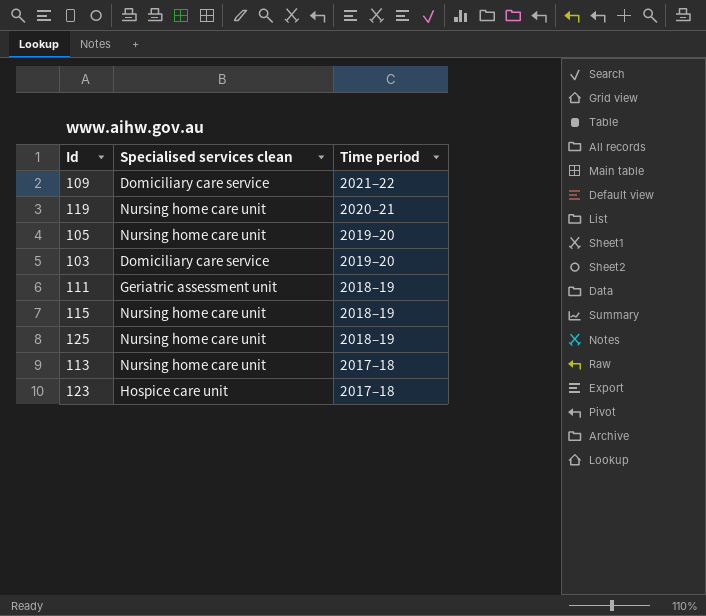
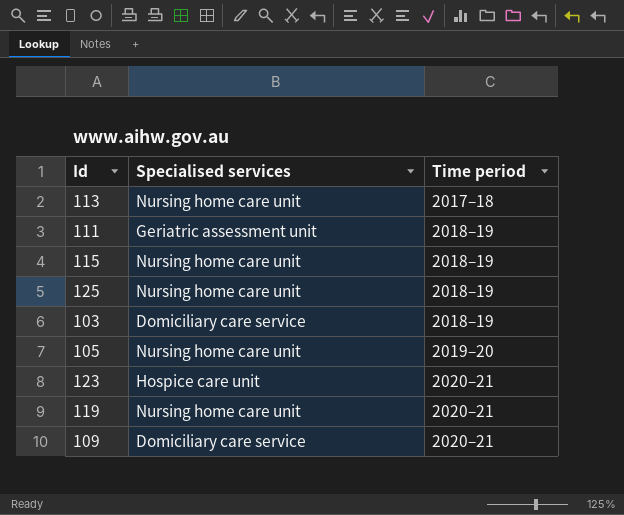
row order: Time period descending -> Time period ascending
column name: Specialised services clean -> Specialised services
103 | Time period: 2019–20 -> 2018–19
123 | Time period: 2017–18 -> 2020–21
109 | Time period: 2021–22 -> 2020–21

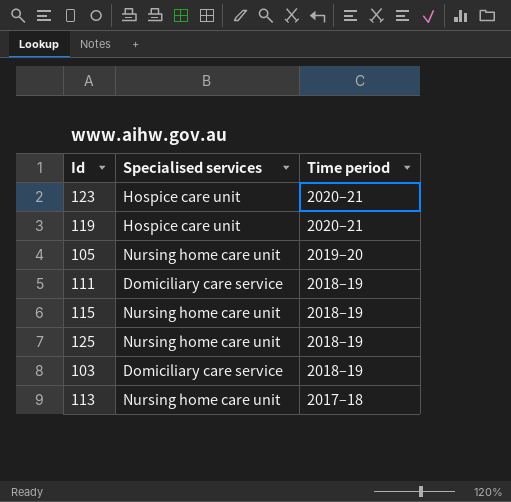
row order: Time period ascending -> Time period descending
row 109: Domiciliary care service | 2020–21 -> none
119 | Specialised services: Nursing home care unit -> Hospice care unit
111 | Specialised services: Geriatric assessment unit -> Domiciliary care service

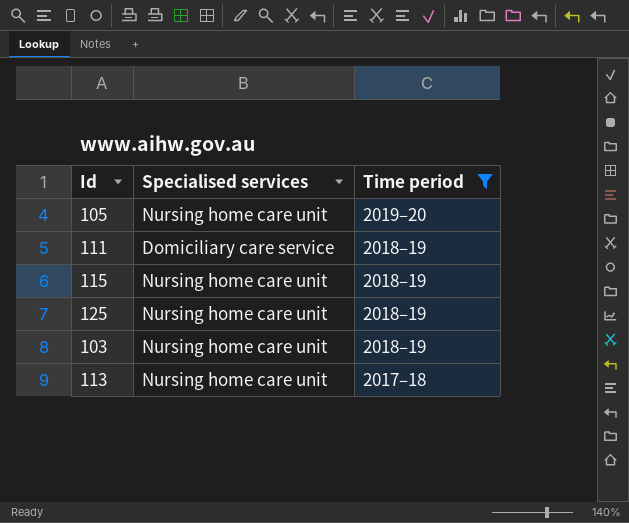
filter: none -> Time period != 2020–21
103 | Specialised services: Domiciliary care service -> Nursing home care unit

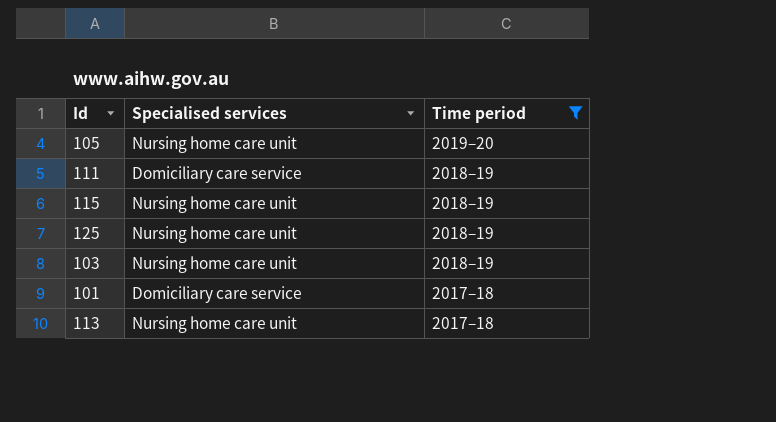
row 101: none -> Domiciliary care service | 2017–18

